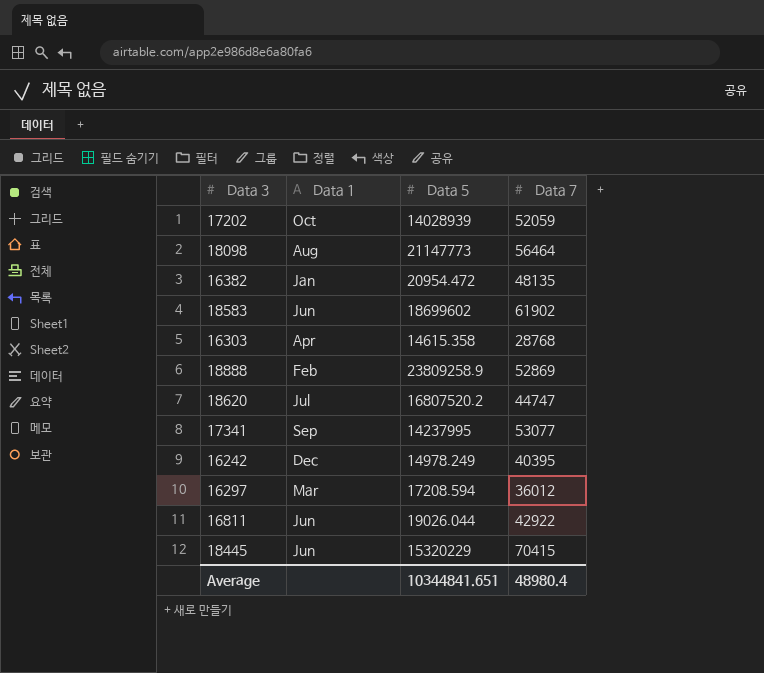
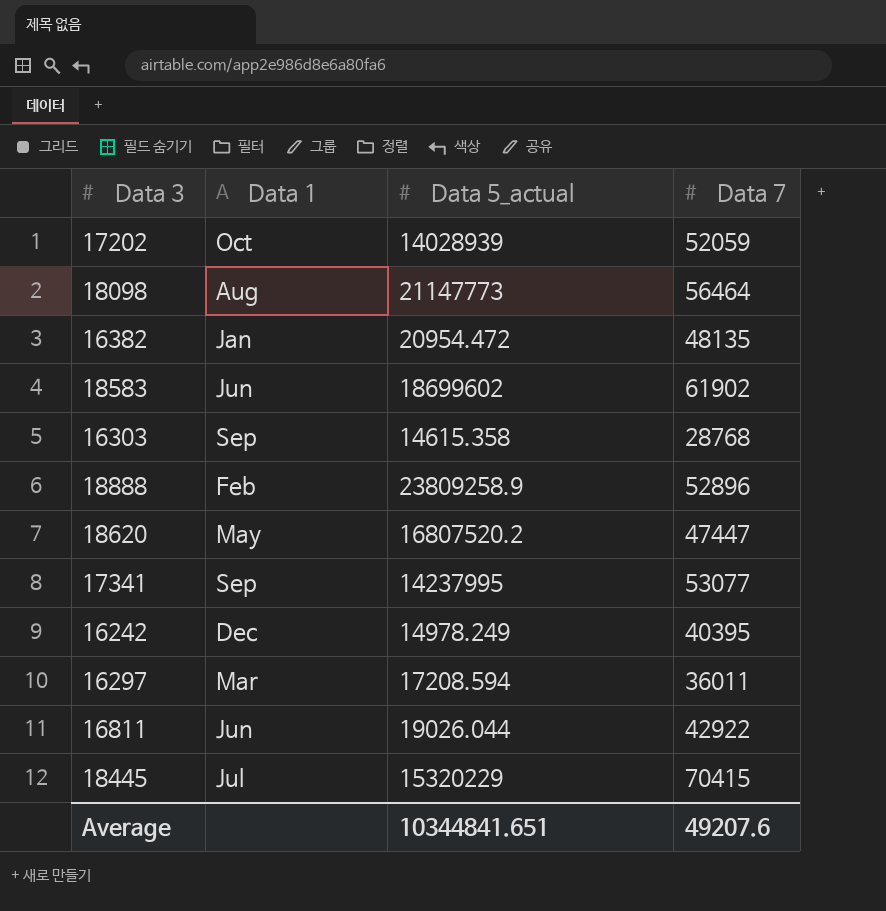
column name: Data 5 -> Data 5_actual
16303 | Data 1: Apr -> Sep
18888 | Data 7: 52869 -> 52896
18620 | Data 1: Jul -> May
18620 | Data 7: 44747 -> 47447
16297 | Data 7: 36012 -> 36011
18445 | Data 1: Jun -> Jul
Average | Data 7: 48980.4 -> 49207.6

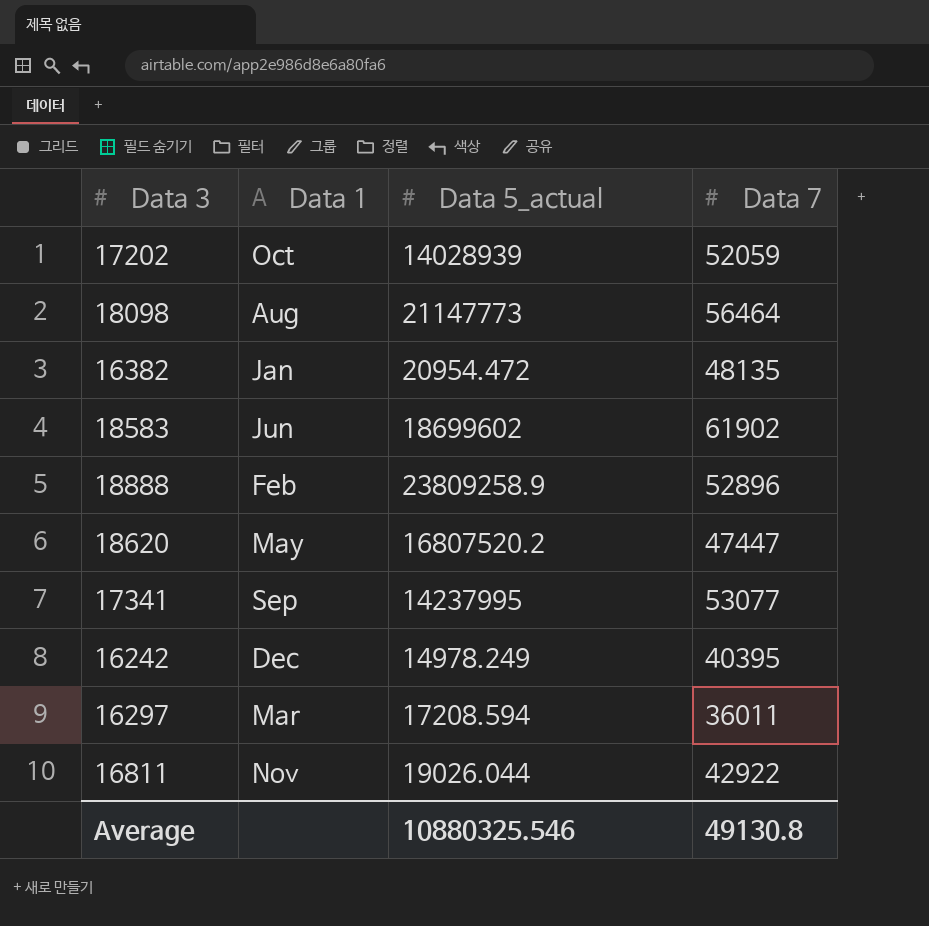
row 16303: Sep | 14615.358 | 28768 -> none
row 18445: Jul | 15320229 | 70415 -> none
16811 | Data 1: Jun -> Nov
Average | Data 5_actual: 10344841.651 -> 10880325.546
Average | Data 7: 49207.6 -> 49130.8

